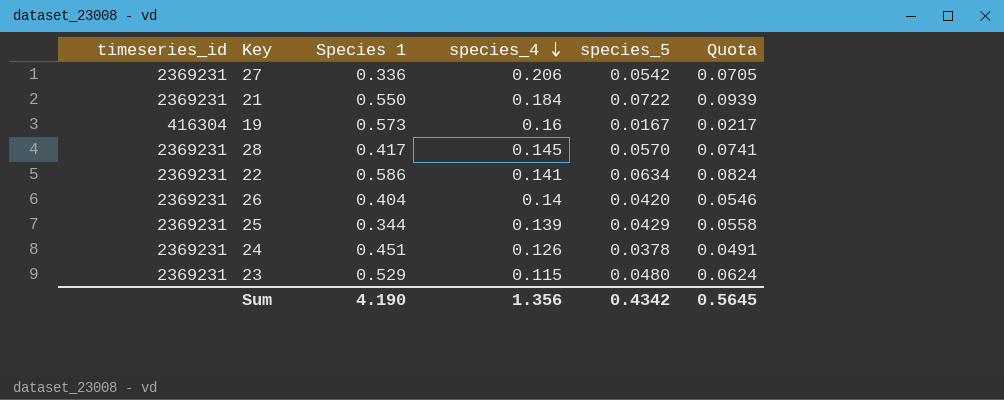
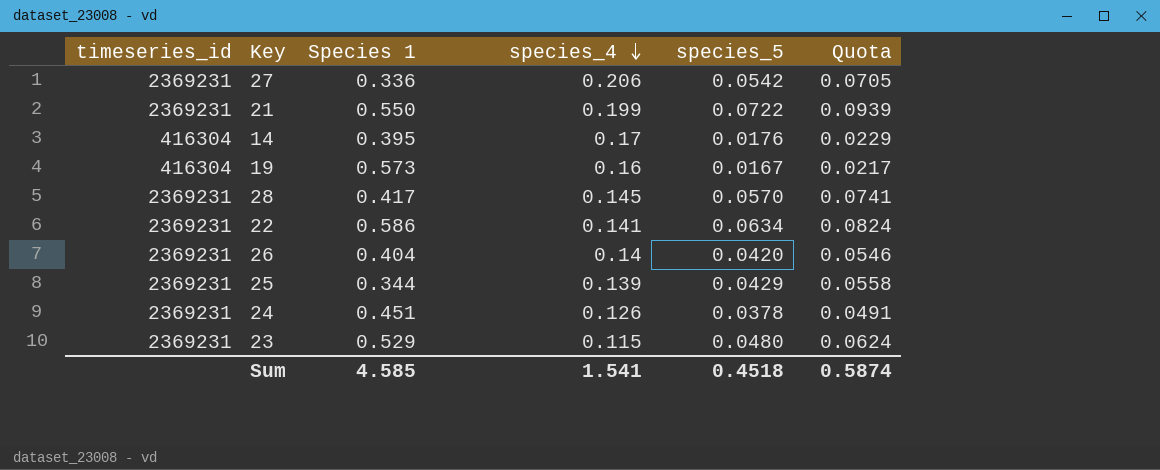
21 | species_4: 0.184 -> 0.199
row 14: none -> 416304 | 0.395 | 0.17 | 0.0176 | 0.0229
Sum | Species 1: 4.190 -> 4.585
Sum | species_4: 1.356 -> 1.541
Sum | species_5: 0.4342 -> 0.4518
Sum | Quota: 0.5645 -> 0.5874

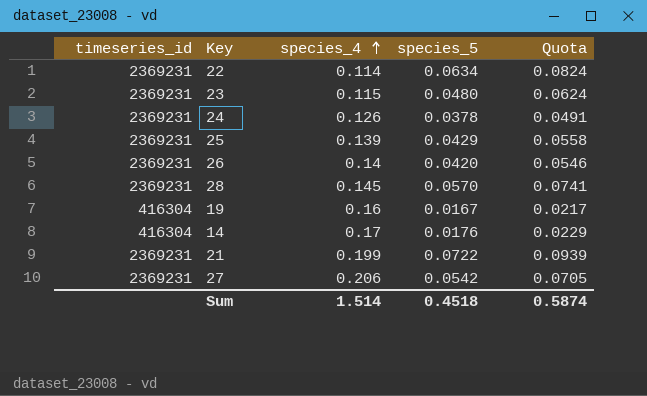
row order: species_4 descending -> species_4 ascending
column Species 1 | position: 3 -> none
22 | species_4: 0.141 -> 0.114
Sum | species_4: 1.541 -> 1.514

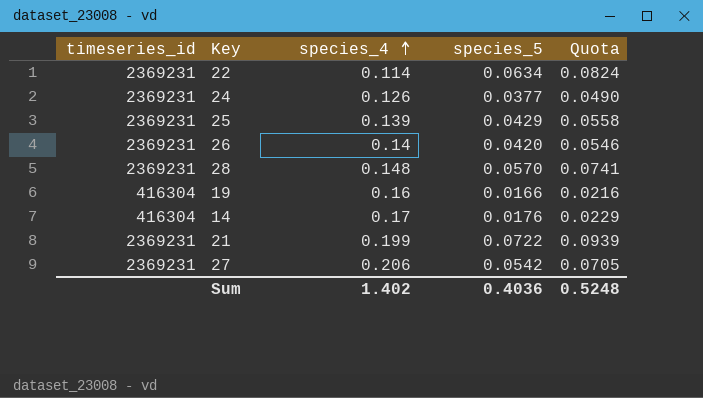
row 23: 2369231 | 0.115 | 0.0480 | 0.0624 -> none
24 | species_5: 0.0378 -> 0.0377
24 | Quota: 0.0491 -> 0.0490
28 | species_4: 0.145 -> 0.148
19 | species_5: 0.0167 -> 0.0166
19 | Quota: 0.0217 -> 0.0216
Sum | species_4: 1.514 -> 1.402
Sum | species_5: 0.4518 -> 0.4036
Sum | Quota: 0.5874 -> 0.5248

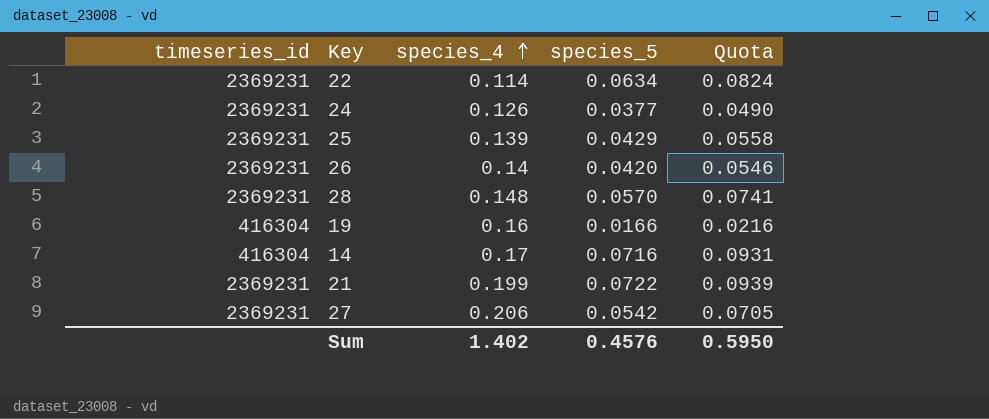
14 | species_5: 0.0176 -> 0.0716
14 | Quota: 0.0229 -> 0.0931
Sum | species_5: 0.4036 -> 0.4576
Sum | Quota: 0.5248 -> 0.5950

